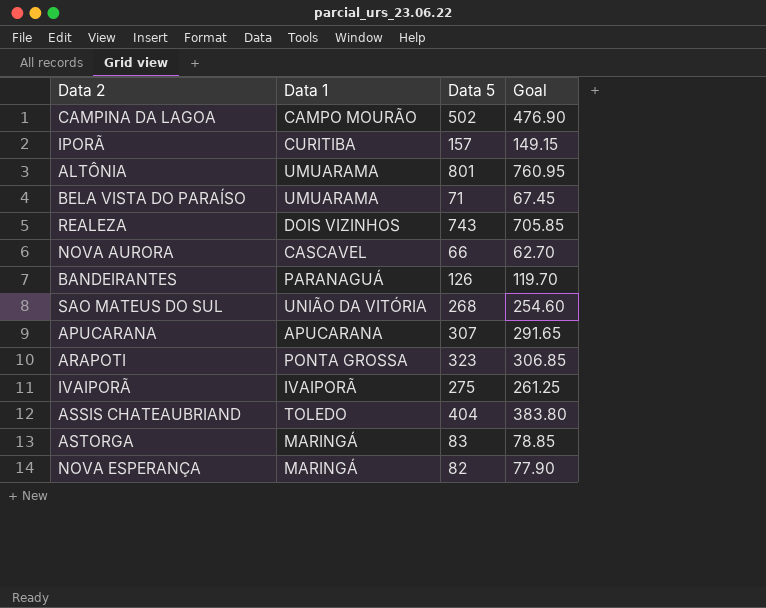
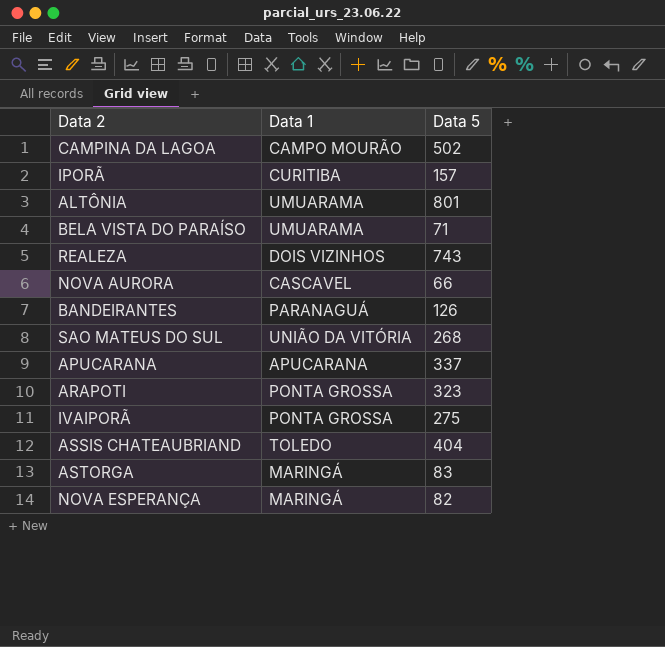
column Goal | formula: [Data 5] * 0.95 -> none
APUCARANA | Data 5: 307 -> 337
IVAIPORÃ | Data 1: IVAIPORÃ -> PONTA GROSSA

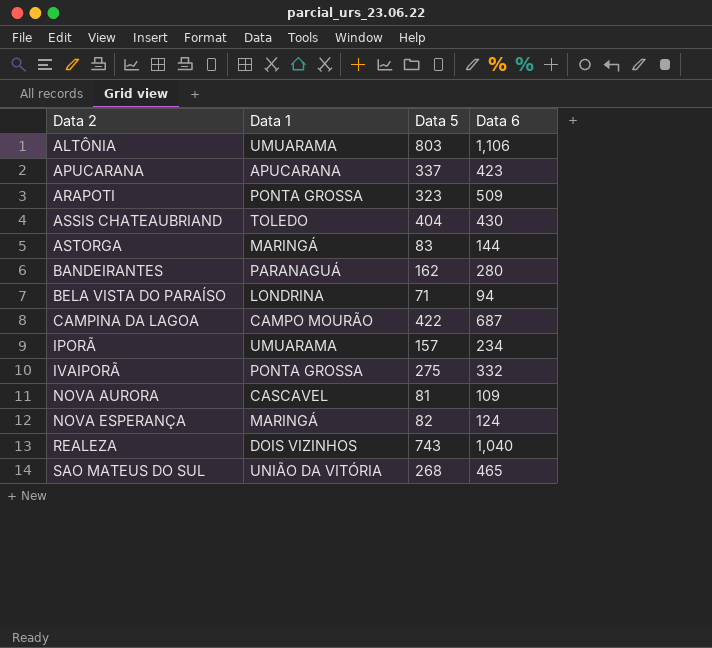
row order: none -> Data 2 ascending
column Data 6 | position: none -> 4
ALTÔNIA | Data 5: 801 -> 803
BANDEIRANTES | Data 5: 126 -> 162
BELA VISTA DO PARAÍSO | Data 1: UMUARAMA -> LONDRINA
CAMPINA DA LAGOA | Data 5: 502 -> 422
IPORÃ | Data 1: CURITIBA -> UMUARAMA
NOVA AURORA | Data 5: 66 -> 81

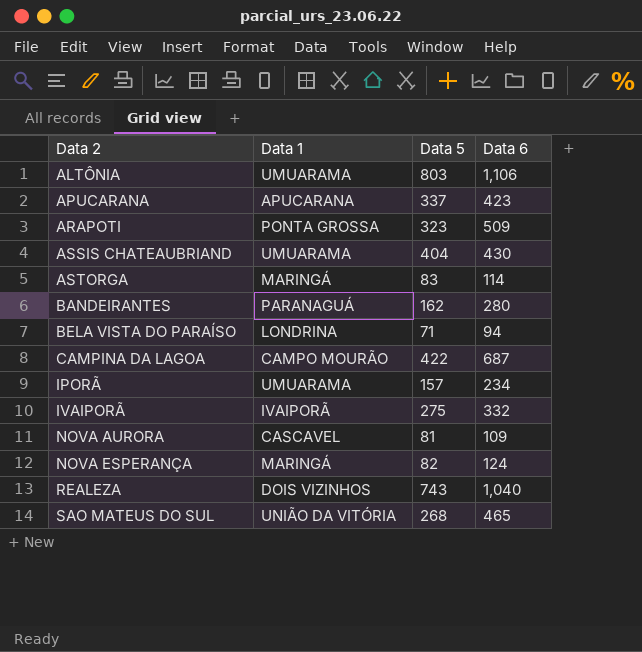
ASSIS CHATEAUBRIAND | Data 1: TOLEDO -> UMUARAMA
ASTORGA | Data 6: 144 -> 114
IVAIPORÃ | Data 1: PONTA GROSSA -> IVAIPORÃ

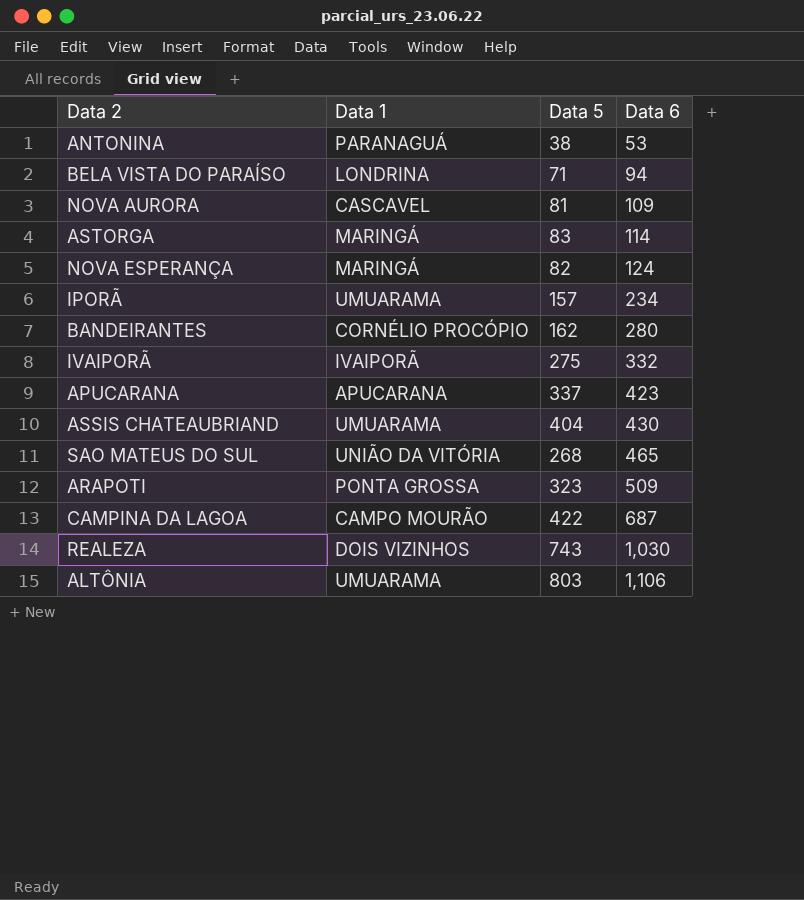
row order: Data 2 ascending -> Data 6 ascending
row ANTONINA: none -> PARANAGUÁ | 38 | 53
BANDEIRANTES | Data 1: PARANAGUÁ -> CORNÉLIO PROCÓPIO
REALEZA | Data 6: 1,040 -> 1,030

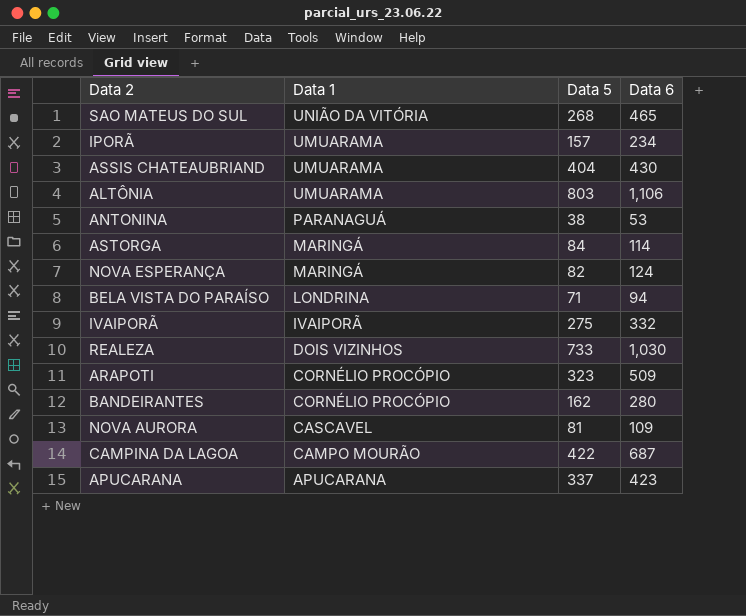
row order: Data 6 ascending -> Data 1 descending
ASTORGA | Data 5: 83 -> 84
REALEZA | Data 5: 743 -> 733
ARAPOTI | Data 1: PONTA GROSSA -> CORNÉLIO PROCÓPIO

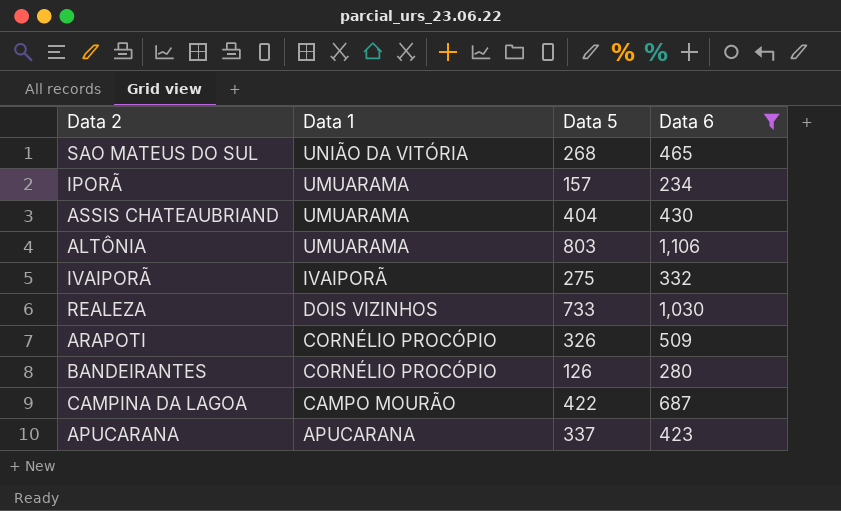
filter: none -> Data 6 >= 234
ARAPOTI | Data 5: 323 -> 326
BANDEIRANTES | Data 5: 162 -> 126

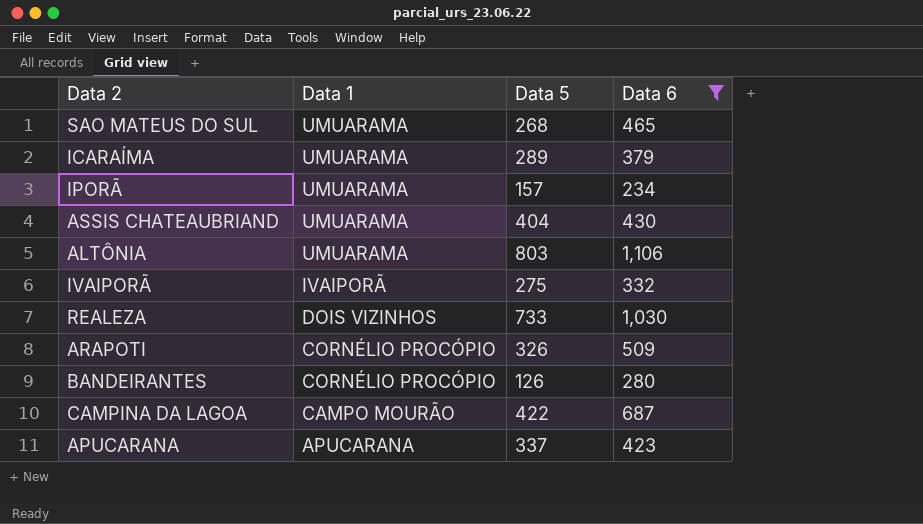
SAO MATEUS DO SUL | Data 1: UNIÃO DA VITÓRIA -> UMUARAMA
row ICARAÍMA: none -> UMUARAMA | 289 | 379

